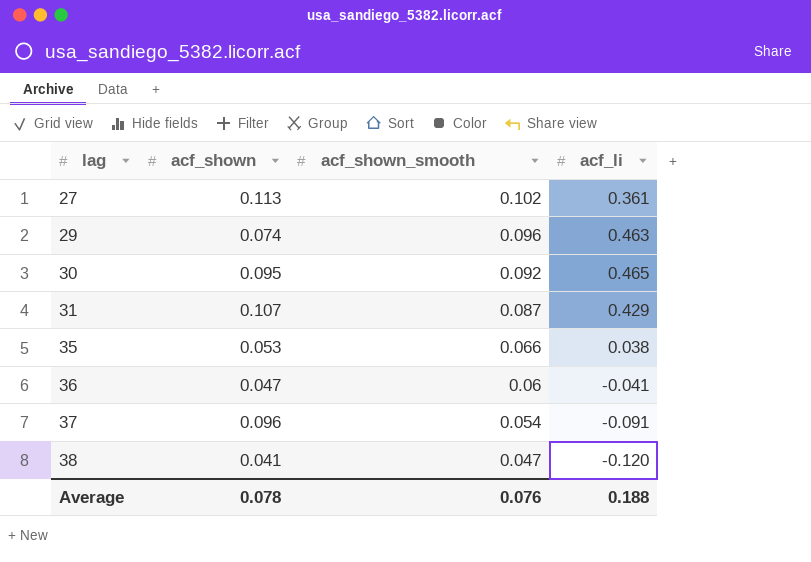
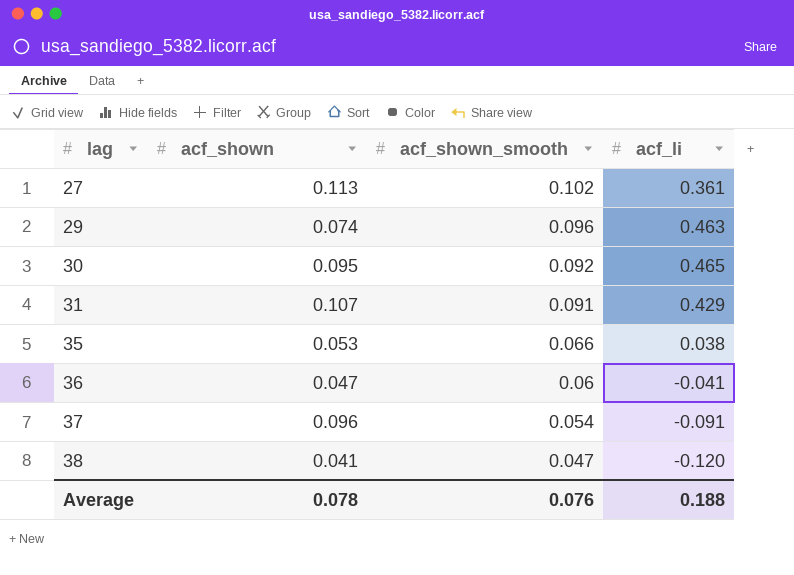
31 | acf_shown_smooth: 0.087 -> 0.091

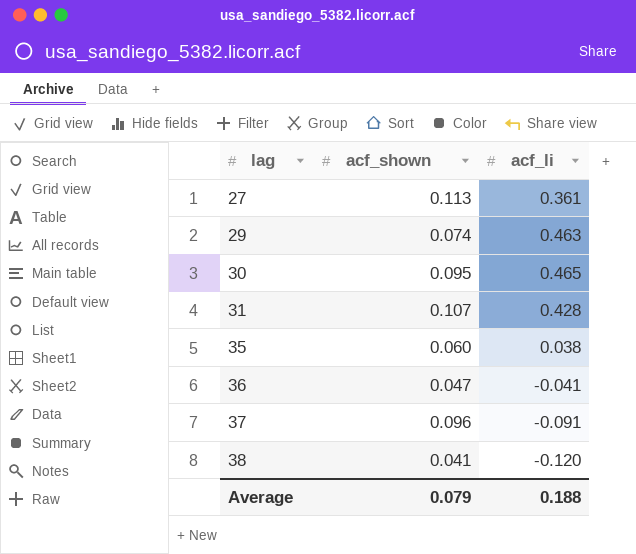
column acf_shown_smooth | position: 3 -> none
31 | acf_li: 0.429 -> 0.428
35 | acf_shown: 0.053 -> 0.060
Average | acf_shown: 0.078 -> 0.079

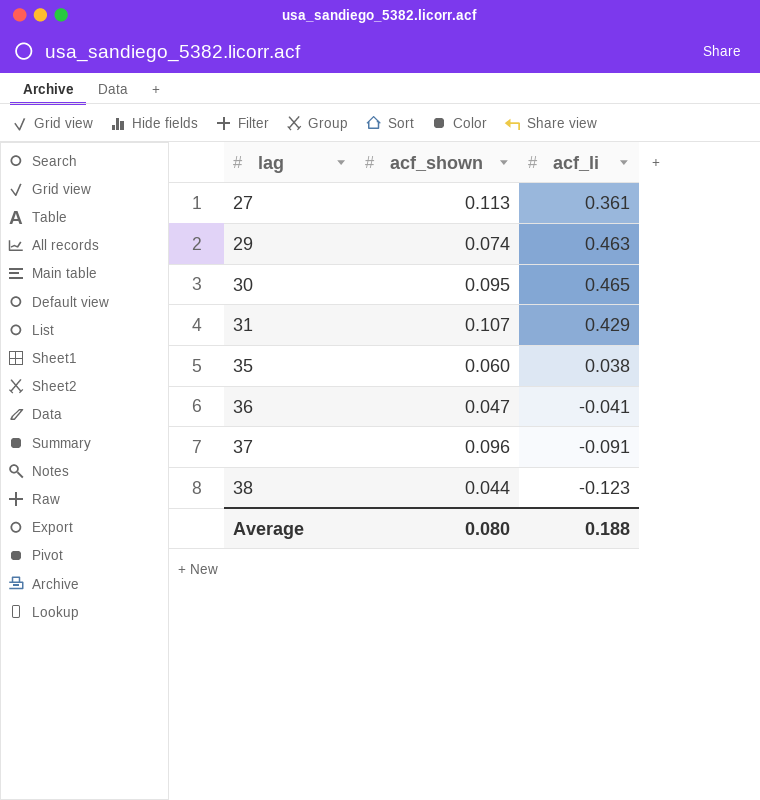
31 | acf_li: 0.428 -> 0.429
38 | acf_shown: 0.041 -> 0.044
38 | acf_li: -0.120 -> -0.123
Average | acf_shown: 0.079 -> 0.080

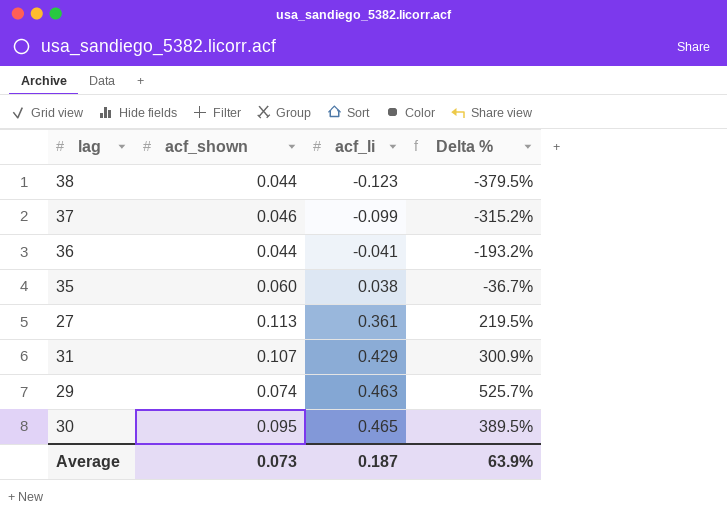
row order: lag ascending -> acf_li ascending
column Delta % | formula: none -> ([acf_li] - [acf_shown]) / [acf_shown]
37 | acf_shown: 0.096 -> 0.046
37 | acf_li: -0.091 -> -0.099
36 | acf_shown: 0.047 -> 0.044
Average | acf_shown: 0.080 -> 0.073
Average | acf_li: 0.188 -> 0.187

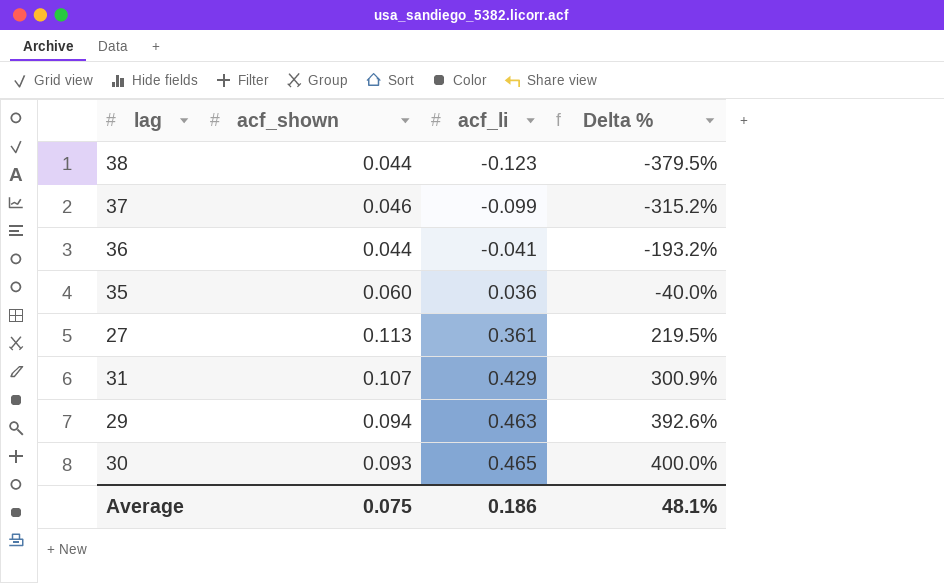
35 | acf_li: 0.038 -> 0.036
35 | Delta %: -36.7% -> -40.0%
29 | acf_shown: 0.074 -> 0.094
29 | Delta %: 525.7% -> 392.6%
30 | acf_shown: 0.095 -> 0.093
30 | Delta %: 389.5% -> 400.0%
Average | acf_shown: 0.073 -> 0.075
Average | acf_li: 0.187 -> 0.186
Average | Delta %: 63.9% -> 48.1%

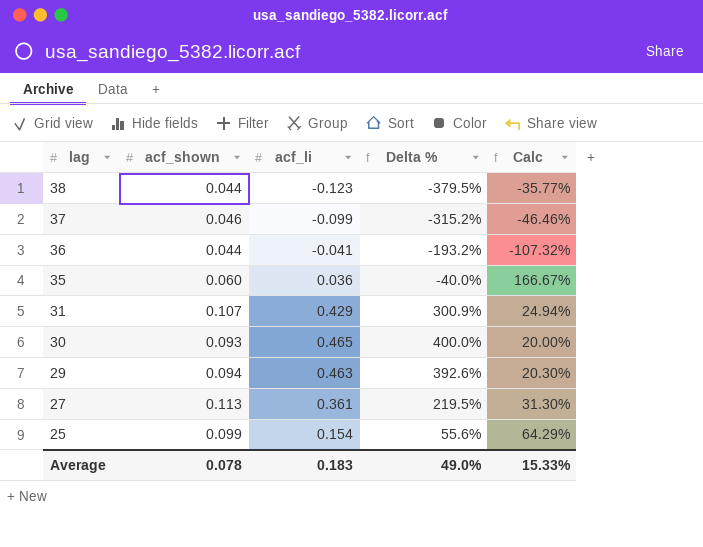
row order: acf_li ascending -> lag descending
column Calc | formula: none -> [acf_shown] / [acf_li]
row 25: none -> 0.099 | 0.154 | 55.6% | 64.29%
Average | acf_shown: 0.075 -> 0.078
Average | acf_li: 0.186 -> 0.183
Average | Delta %: 48.1% -> 49.0%

